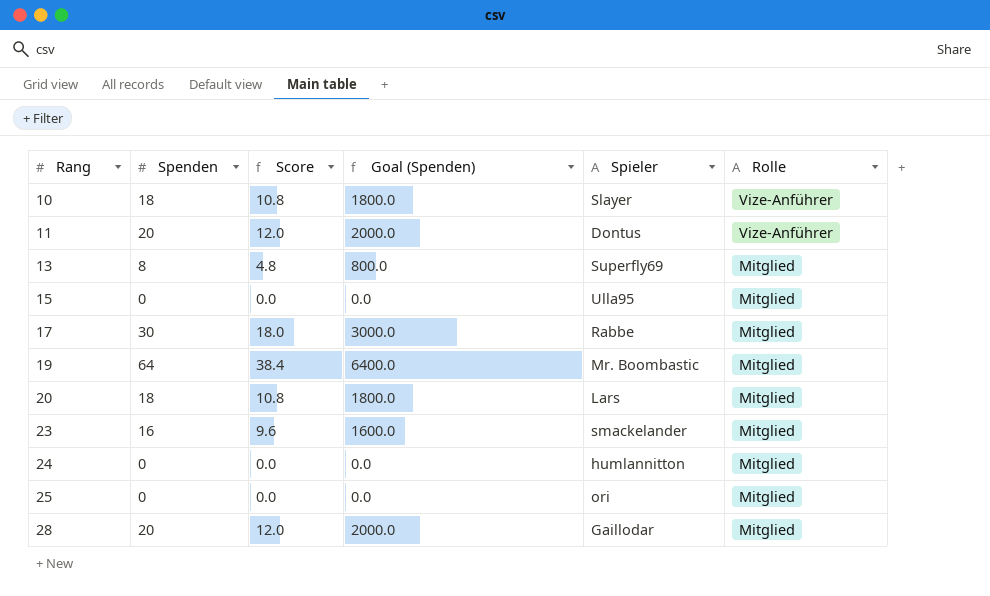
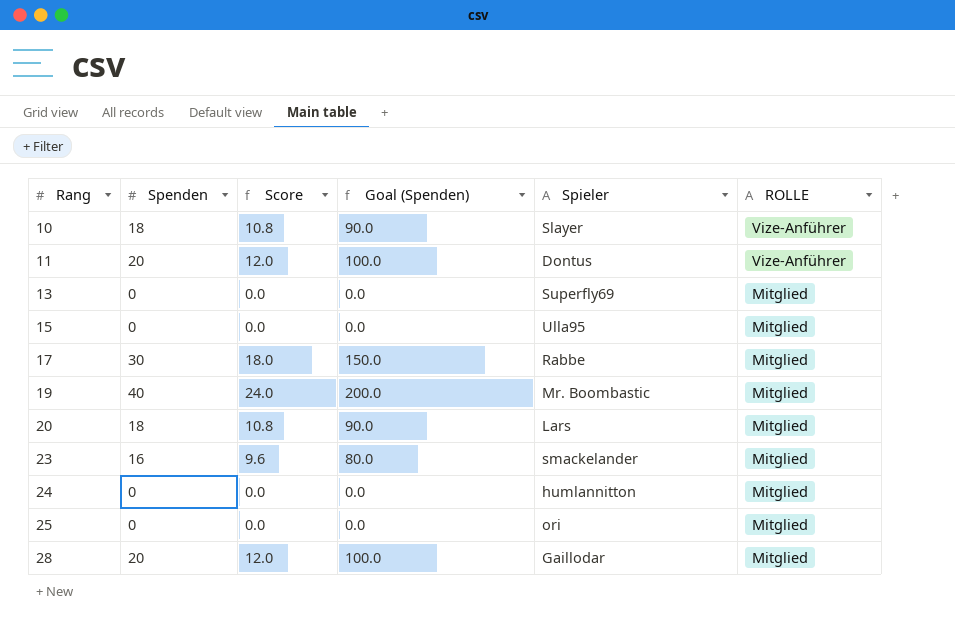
column Goal (Spenden) | formula: [Spenden] * 100 -> [Spenden] * 5
column name: Rolle -> ROLLE
13 | Spenden: 8 -> 0
13 | Score: 4.8 -> 0.0
19 | Spenden: 64 -> 40
19 | Score: 38.4 -> 24.0

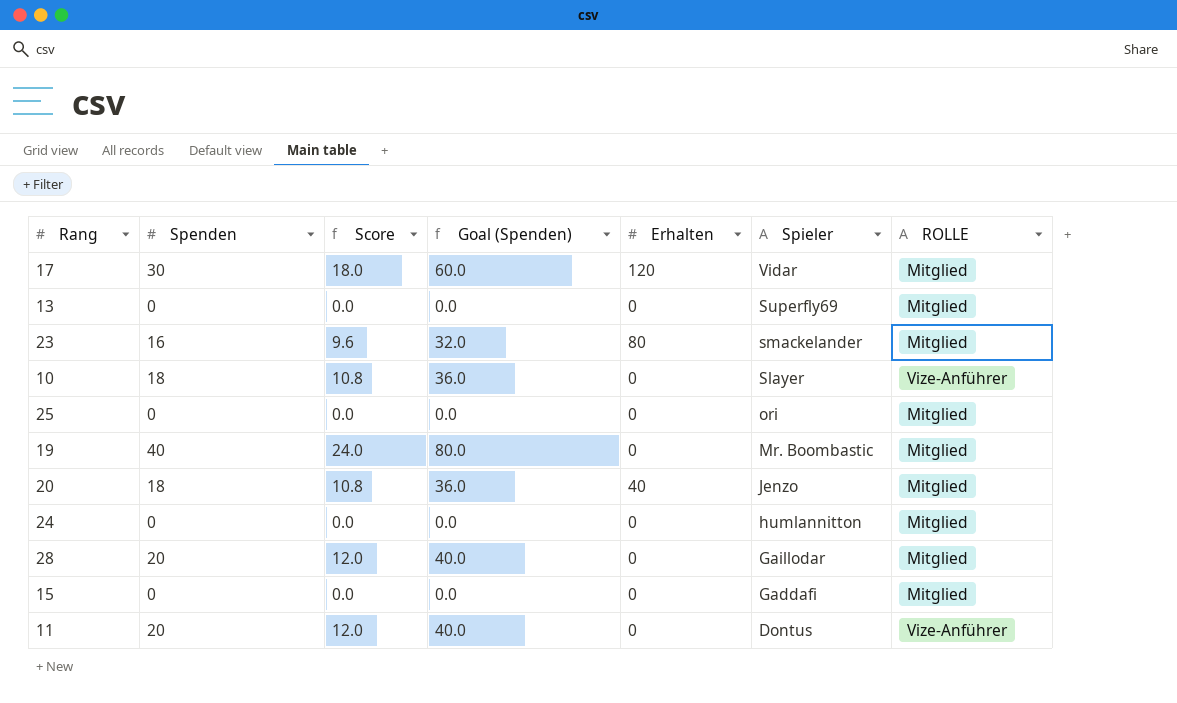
row order: Rang ascending -> Spieler descending
column Goal (Spenden) | formula: [Spenden] * 5 -> [Spenden] * 2
column Erhalten | position: none -> 5
17 | Spieler: Rabbe -> Vidar
20 | Spieler: Lars -> Jenzo
15 | Spieler: Ulla95 -> Gaddafi

